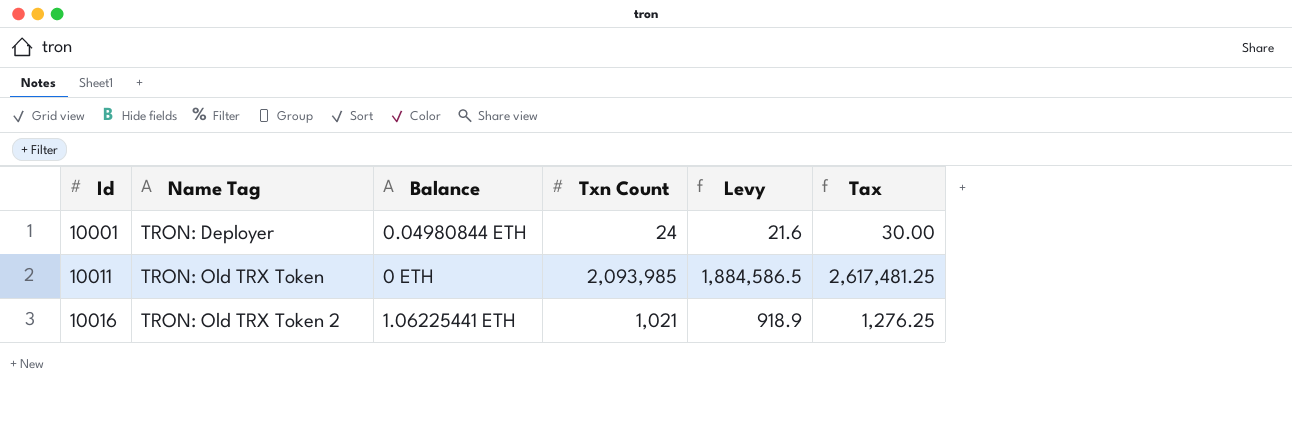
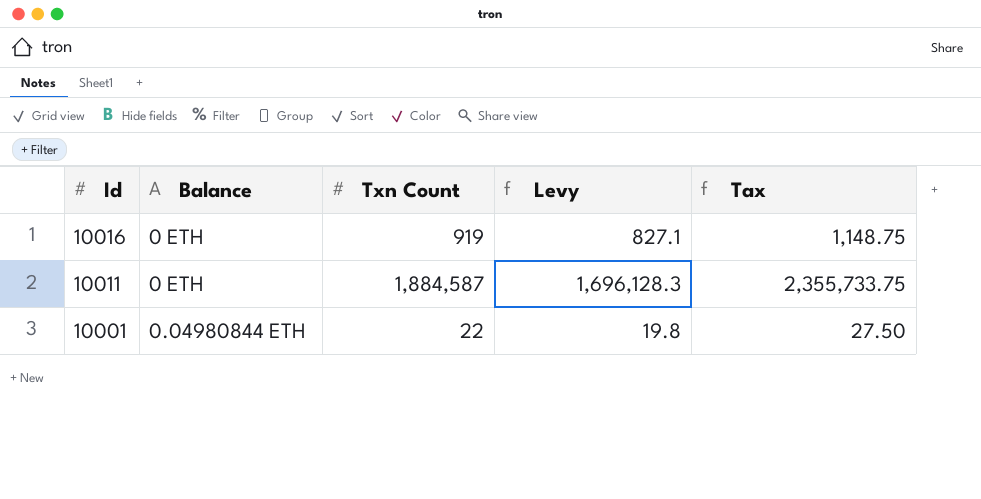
row order: Id ascending -> Id descending
column Name Tag | position: 2 -> none
10016 | Balance: 1.06225441 ETH -> 0 ETH
10016 | Txn Count: 1,021 -> 919
10016 | Levy: 918.9 -> 827.1
10016 | Tax: 1,276.25 -> 1,148.75
10011 | Txn Count: 2,093,985 -> 1,884,587
10011 | Levy: 1,884,586.5 -> 1,696,128.3
10011 | Tax: 2,617,481.25 -> 2,355,733.75
10001 | Txn Count: 24 -> 22
10001 | Levy: 21.6 -> 19.8
10001 | Tax: 30.00 -> 27.50

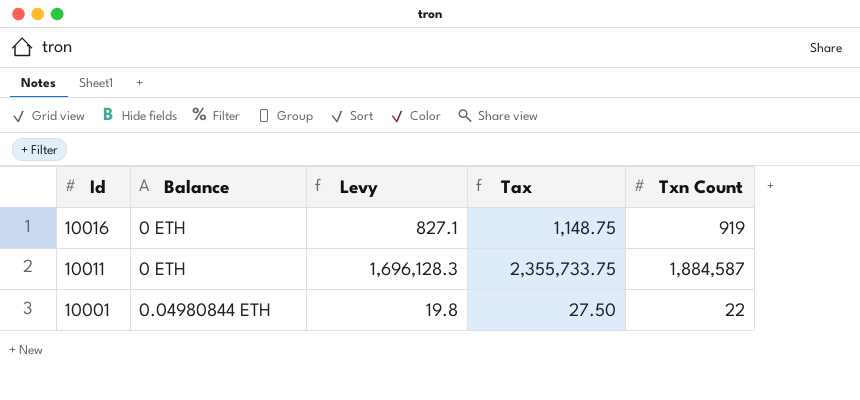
column Txn Count | position: 3 -> 5

